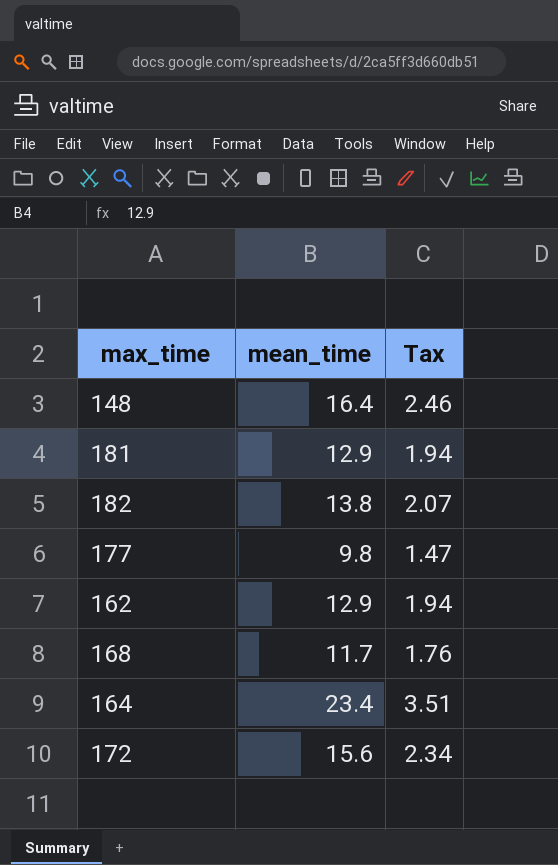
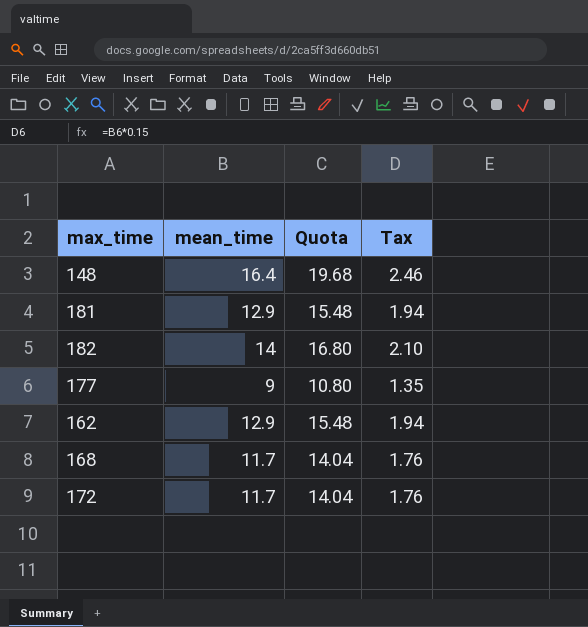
column Quota | formula: none -> [mean_time] * 1.2
row 164: 23.4 | 3.51 -> none
182 | mean_time: 13.8 -> 14
182 | Tax: 2.07 -> 2.10
177 | mean_time: 9.8 -> 9
177 | Tax: 1.47 -> 1.35
172 | mean_time: 15.6 -> 11.7
172 | Tax: 2.34 -> 1.76

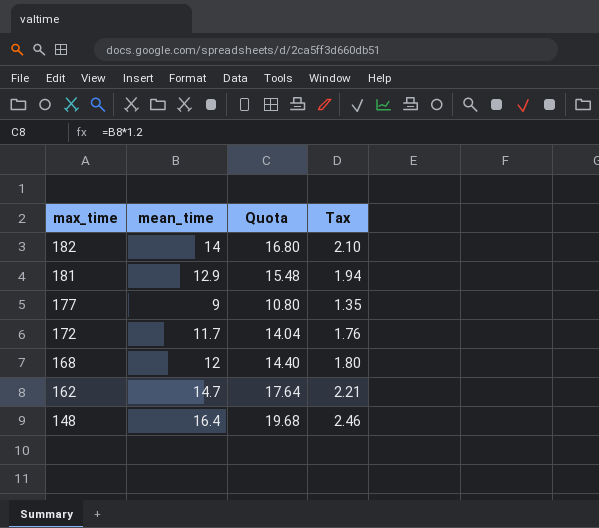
row order: none -> max_time descending
168 | mean_time: 11.7 -> 12
168 | Quota: 14.04 -> 14.40
168 | Tax: 1.76 -> 1.80
162 | mean_time: 12.9 -> 14.7
162 | Quota: 15.48 -> 17.64
162 | Tax: 1.94 -> 2.21

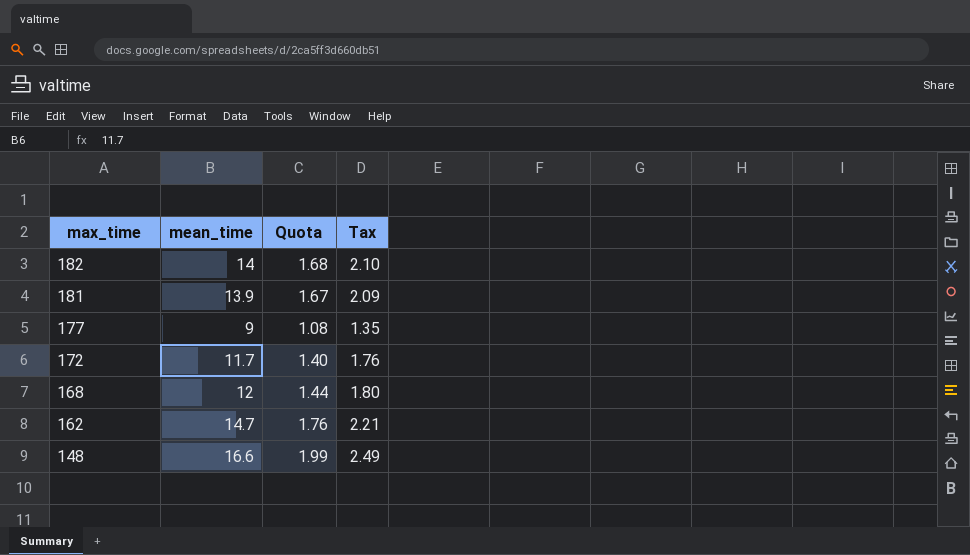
column Quota | formula: [mean_time] * 1.2 -> [mean_time] * 0.12
181 | mean_time: 12.9 -> 13.9
181 | Tax: 1.94 -> 2.09
148 | mean_time: 16.4 -> 16.6
148 | Tax: 2.46 -> 2.49

